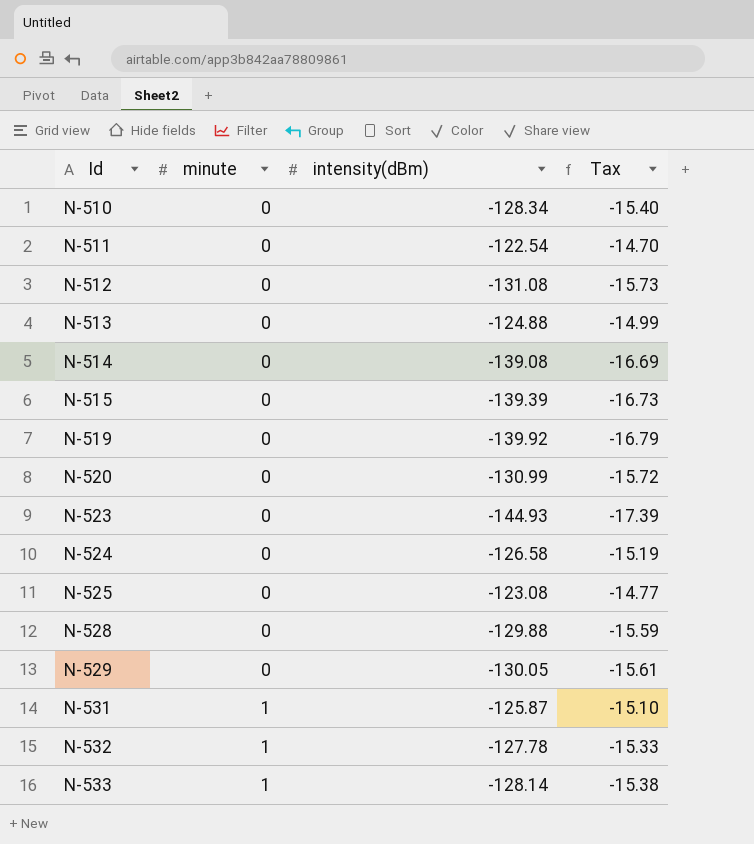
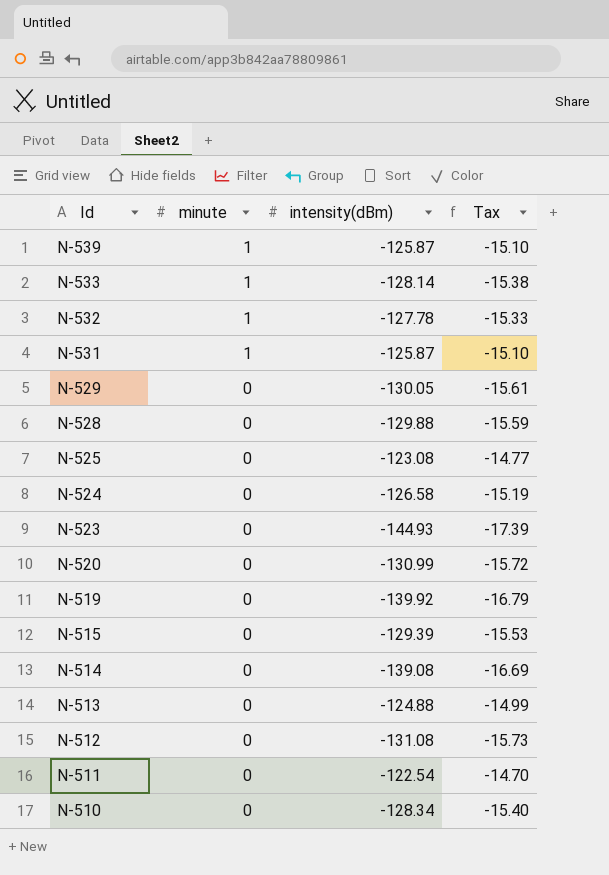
row order: Id ascending -> Id descending
row N-539: none -> 1 | -125.87 | -15.10
N-515 | intensity(dBm): -139.39 -> -129.39
N-515 | Tax: -16.73 -> -15.53

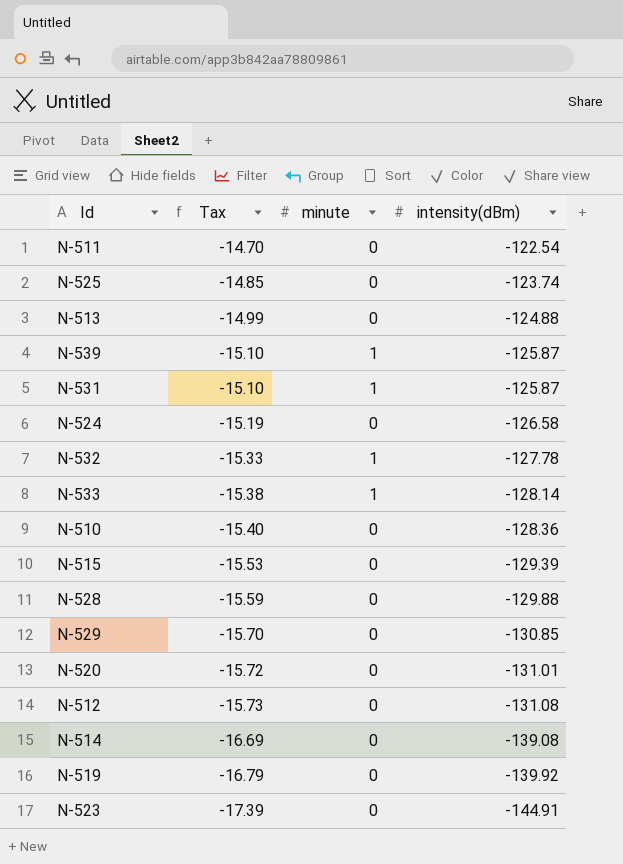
row order: Id descending -> Tax descending
column Tax | position: 4 -> 2
N-525 | Tax: -14.77 -> -14.85
N-525 | intensity(dBm): -123.08 -> -123.74
N-510 | intensity(dBm): -128.34 -> -128.36
N-529 | Tax: -15.61 -> -15.70
N-529 | intensity(dBm): -130.05 -> -130.85
N-520 | intensity(dBm): -130.99 -> -131.01
N-523 | intensity(dBm): -144.93 -> -144.91

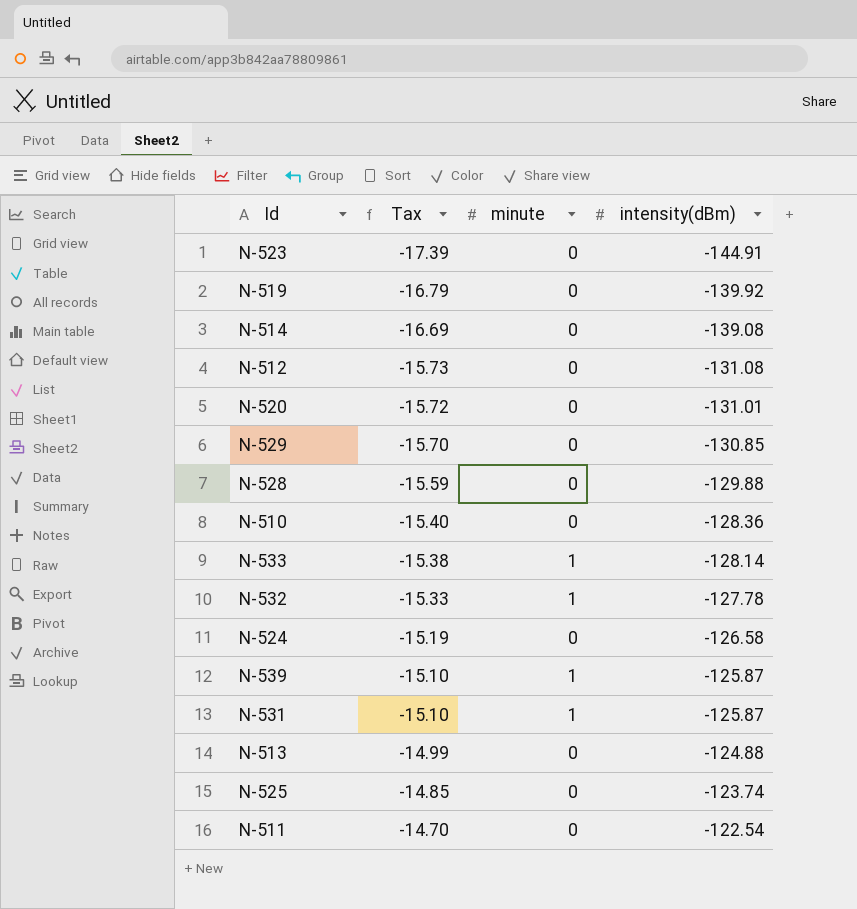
row order: Tax descending -> Tax ascending
row N-515: -15.53 | 0 | -129.39 -> none

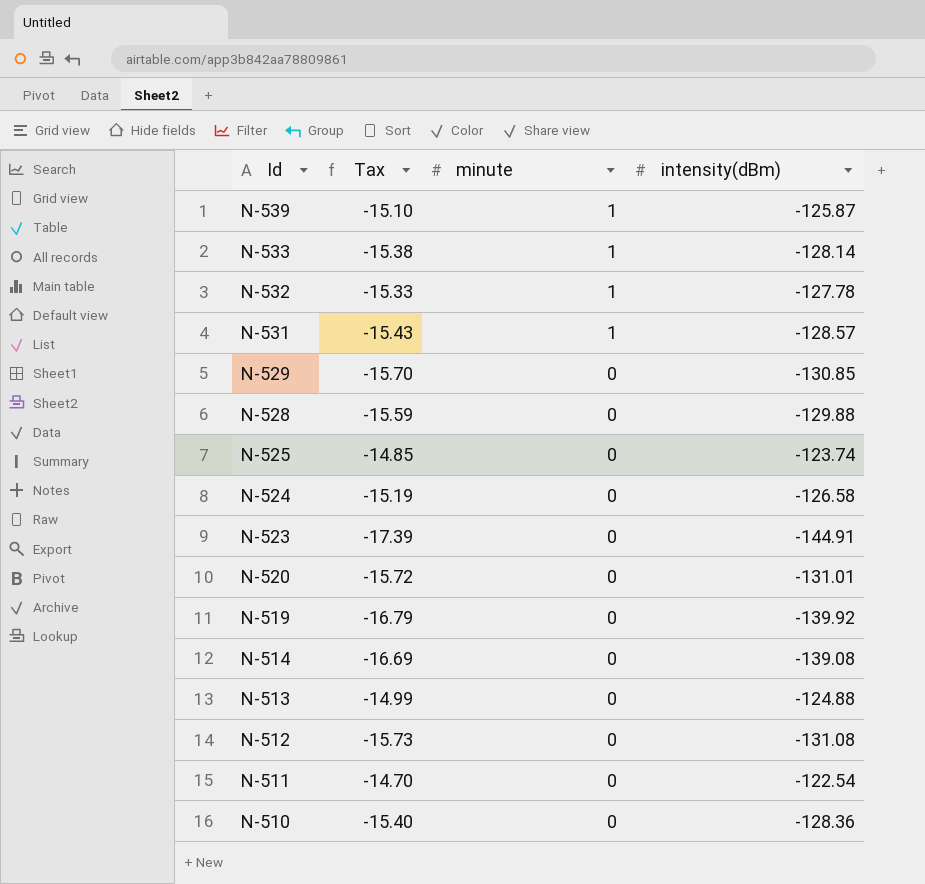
row order: Tax ascending -> Id descending
N-531 | Tax: -15.10 -> -15.43
N-531 | intensity(dBm): -125.87 -> -128.57

